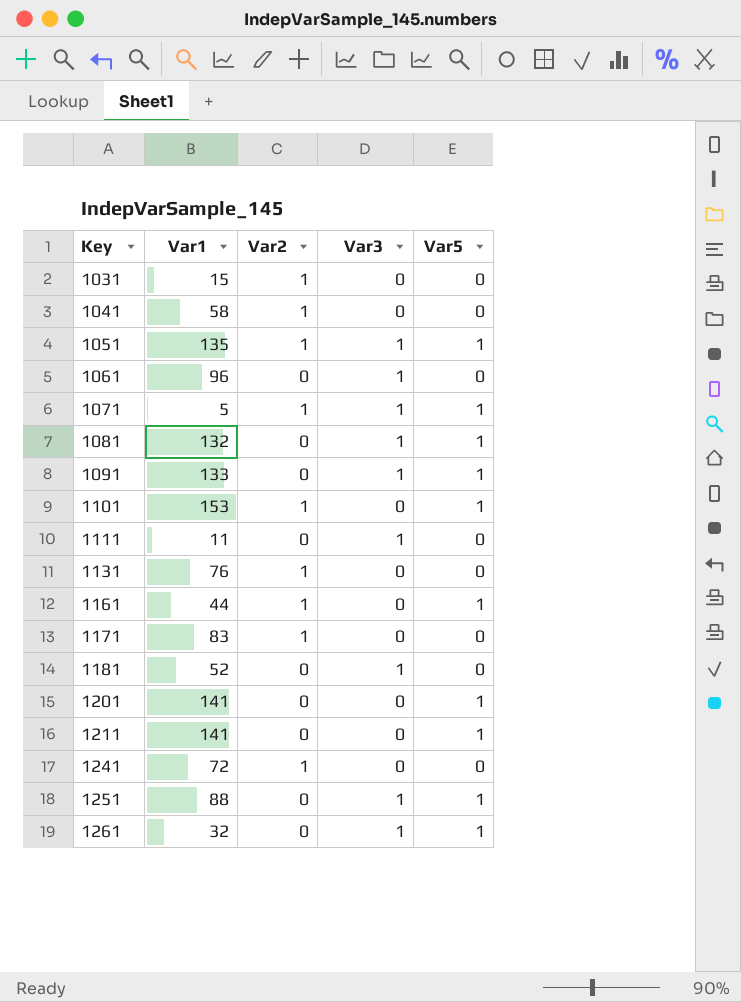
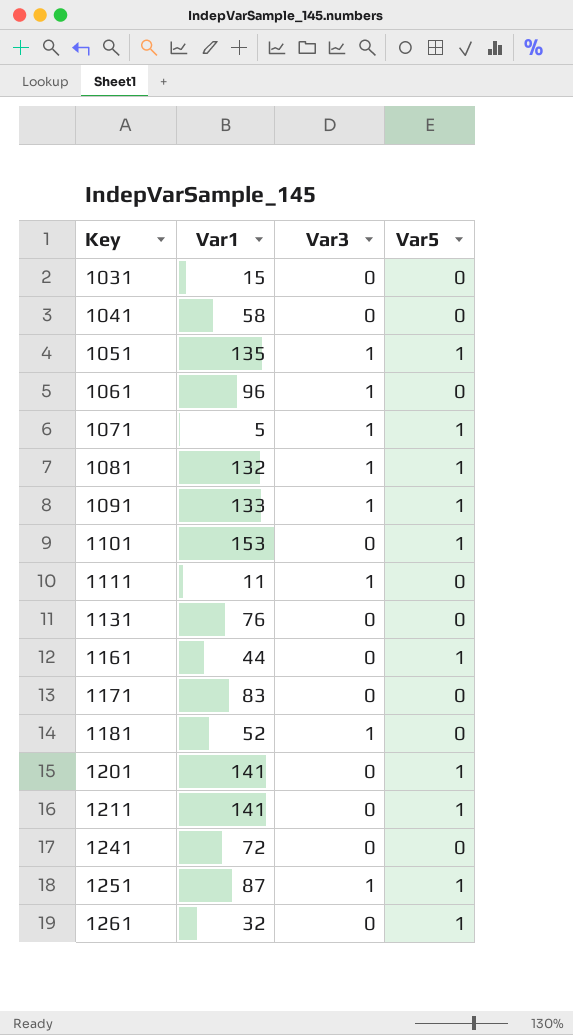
column Var2 | position: 3 -> none
1251 | Var1: 88 -> 87
1261 | Var3: 1 -> 0

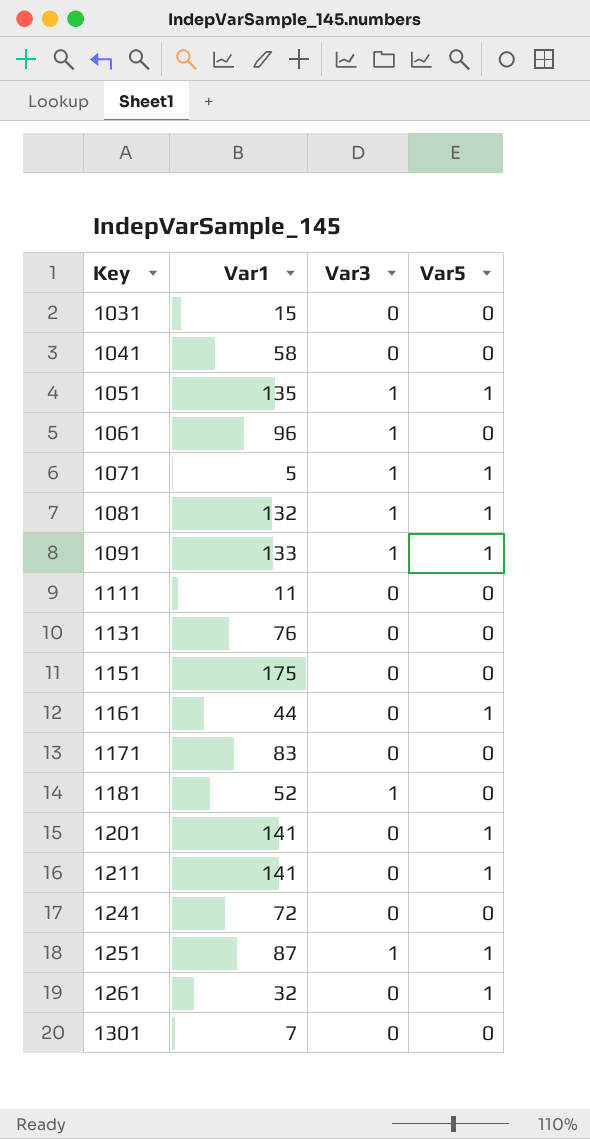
row 1101: 153 | 0 | 1 -> none
1111 | Var3: 1 -> 0
row 1151: none -> 175 | 0 | 0
row 1301: none -> 7 | 0 | 0

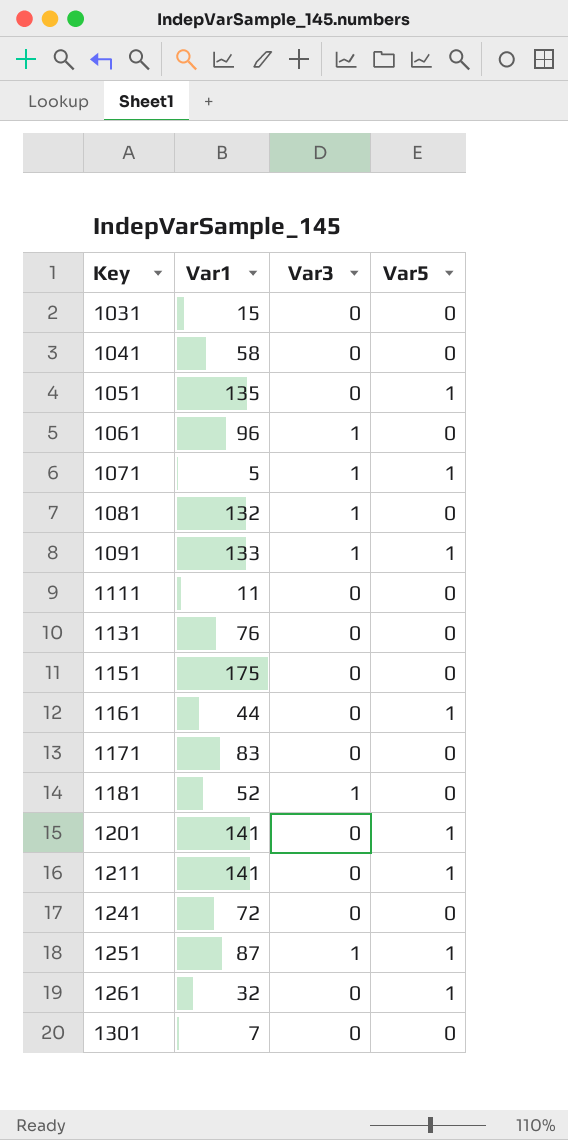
1051 | Var3: 1 -> 0
1081 | Var5: 1 -> 0

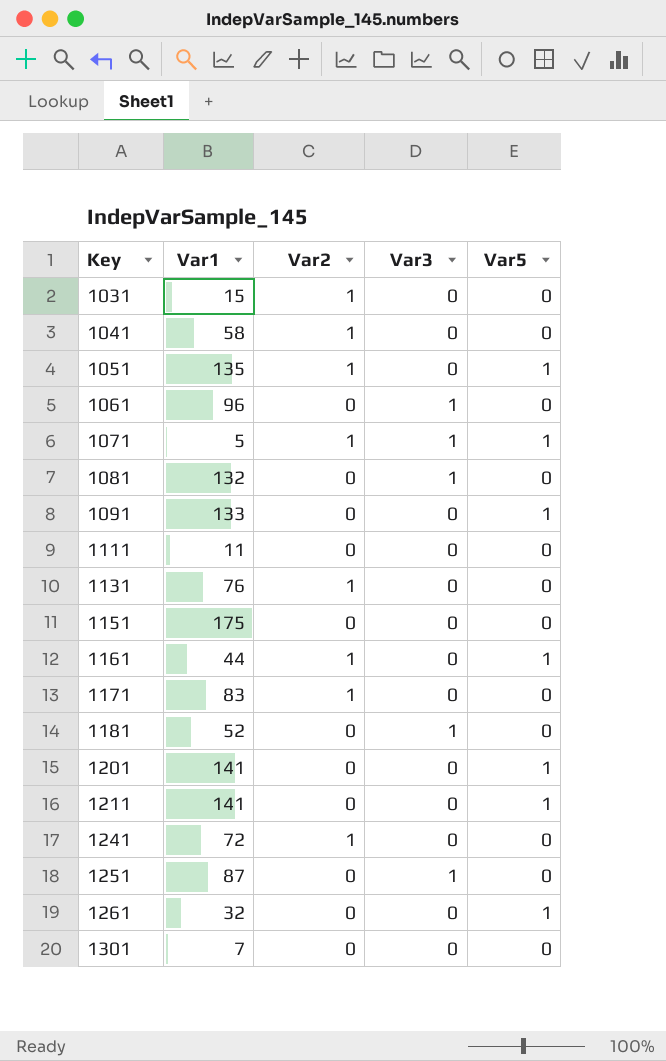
column Var2 | position: none -> 3
1091 | Var3: 1 -> 0
1251 | Var5: 1 -> 0

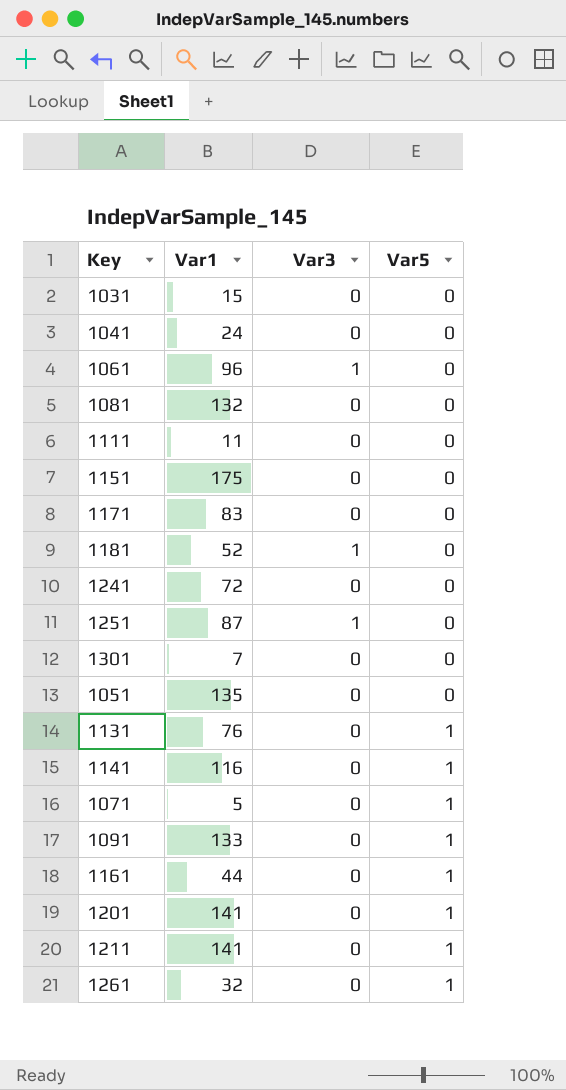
row order: Key ascending -> Var5 ascending
column Var2 | position: 3 -> none
1041 | Var1: 58 -> 24
1081 | Var3: 1 -> 0
1051 | Var5: 1 -> 0
1131 | Var5: 0 -> 1
row 1141: none -> 116 | 0 | 1
1071 | Var3: 1 -> 0

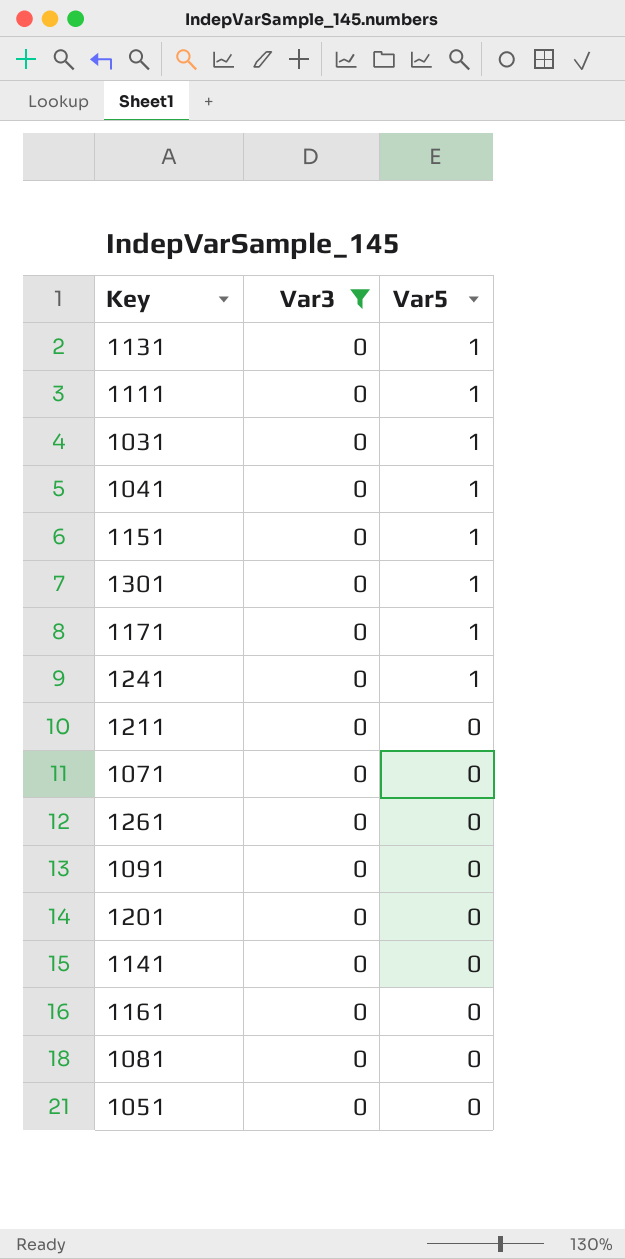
filter: none -> Var3 = 0
row order: Var5 ascending -> Var5 descending
column Var1 | position: 2 -> none
1111 | Var5: 0 -> 1
1031 | Var5: 0 -> 1
1041 | Var5: 0 -> 1
1151 | Var5: 0 -> 1
1301 | Var5: 0 -> 1
1171 | Var5: 0 -> 1
1241 | Var5: 0 -> 1
1211 | Var5: 1 -> 0
1071 | Var5: 1 -> 0
1261 | Var5: 1 -> 0
1091 | Var5: 1 -> 0
1201 | Var5: 1 -> 0
1141 | Var5: 1 -> 0
1161 | Var5: 1 -> 0

